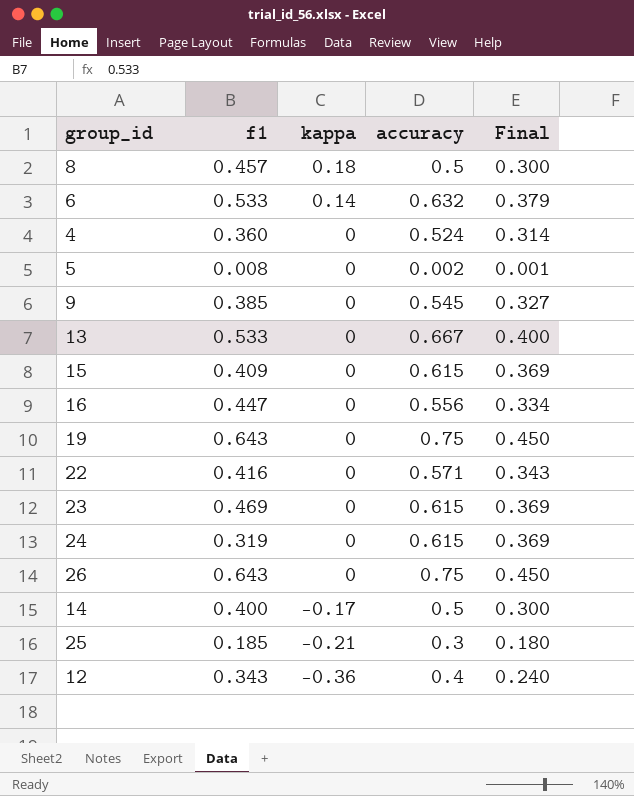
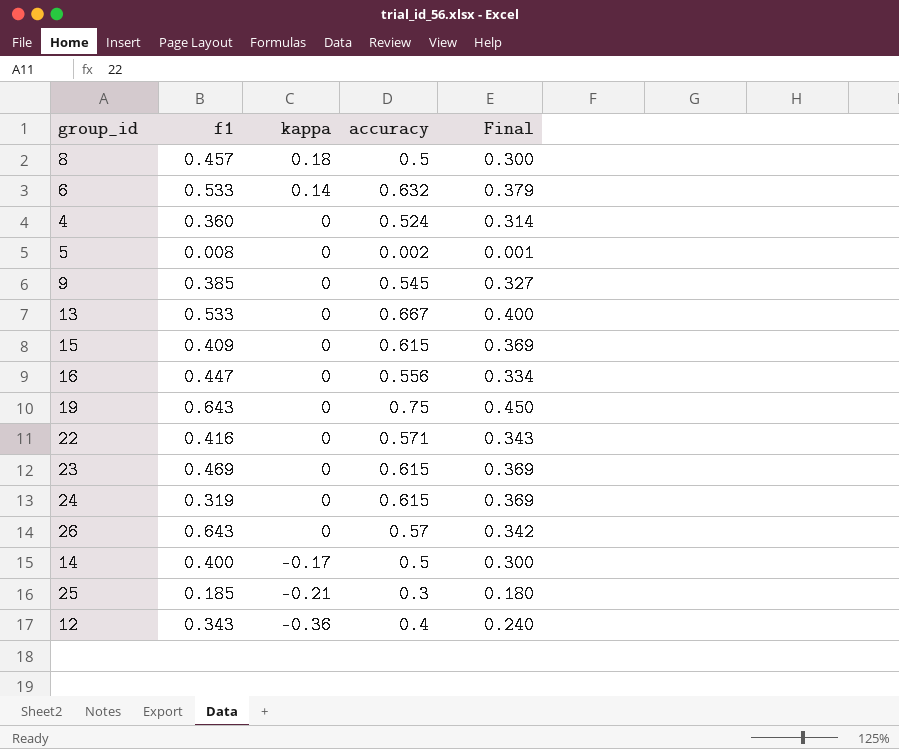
26 | accuracy: 0.75 -> 0.57
26 | Final: 0.450 -> 0.342

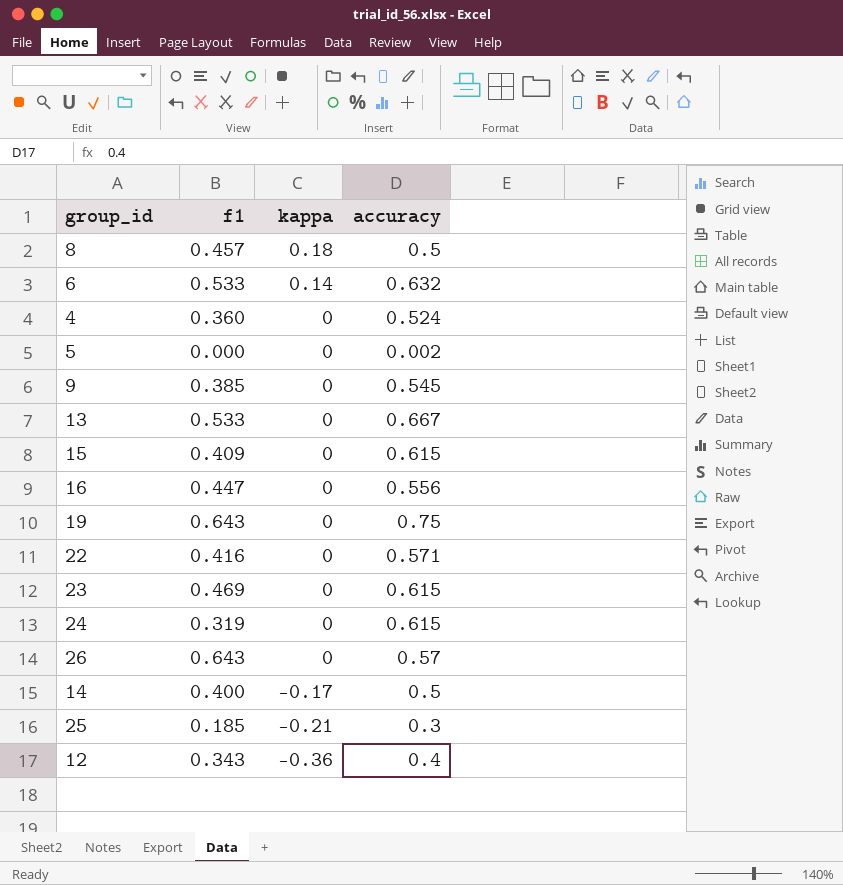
column Final | formula: [accuracy] * 0.6 -> none
5 | f1: 0.008 -> 0.000

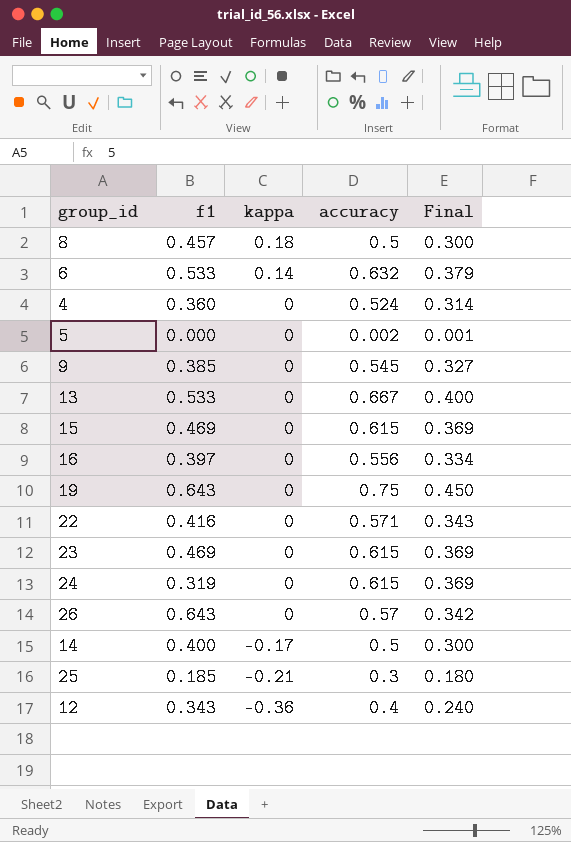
column Final | formula: none -> [accuracy] * 0.6
15 | f1: 0.409 -> 0.469
16 | f1: 0.447 -> 0.397

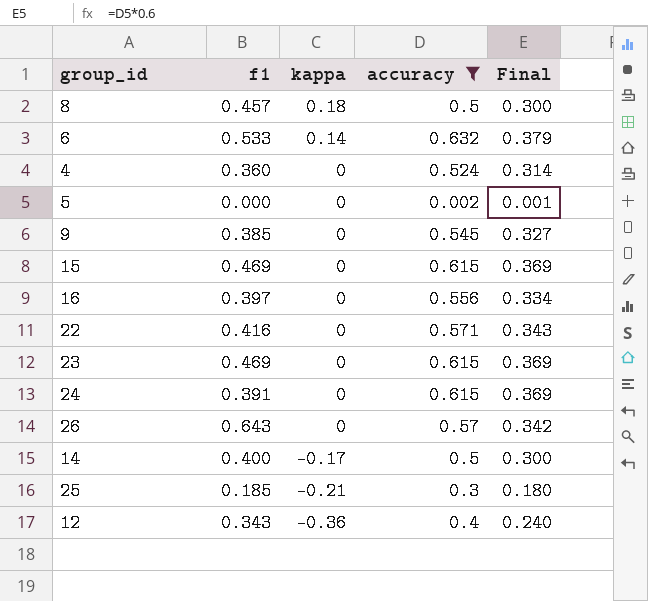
filter: none -> accuracy <= 0.632
24 | f1: 0.319 -> 0.391

